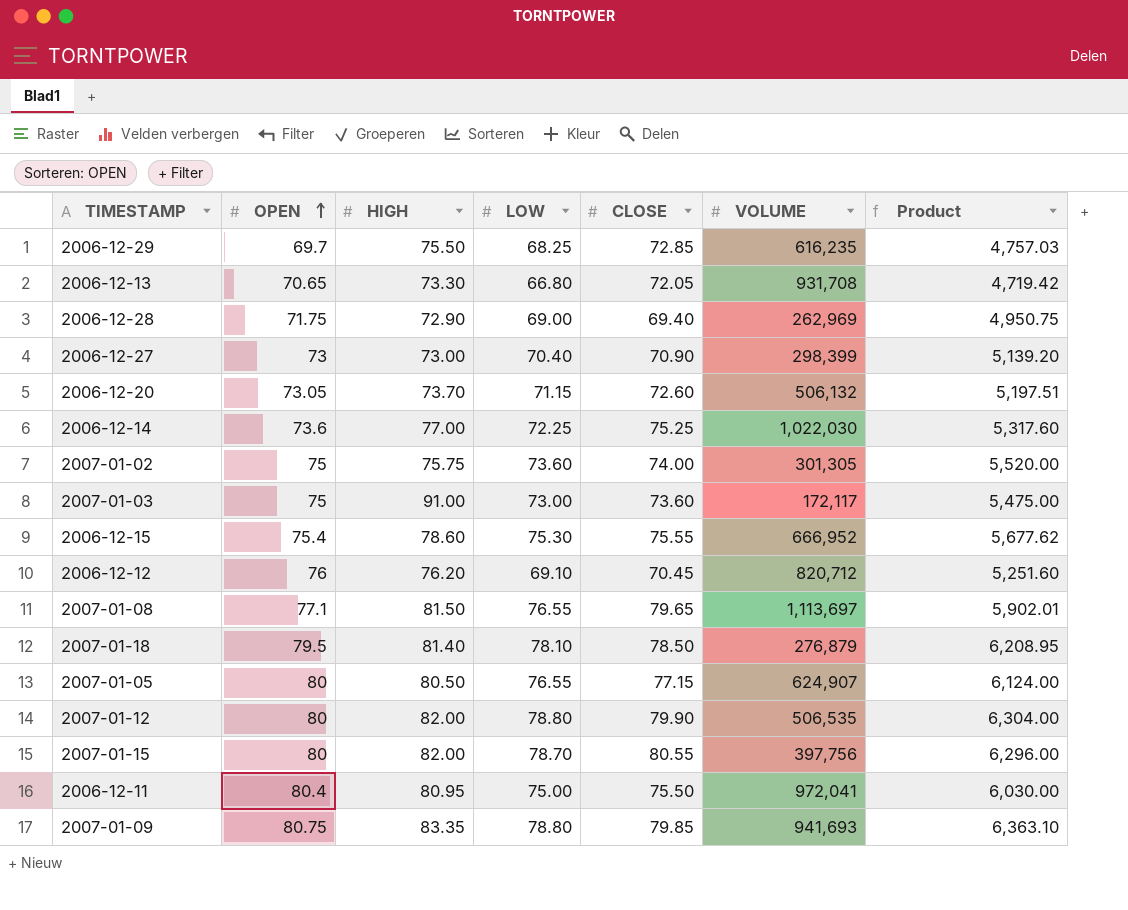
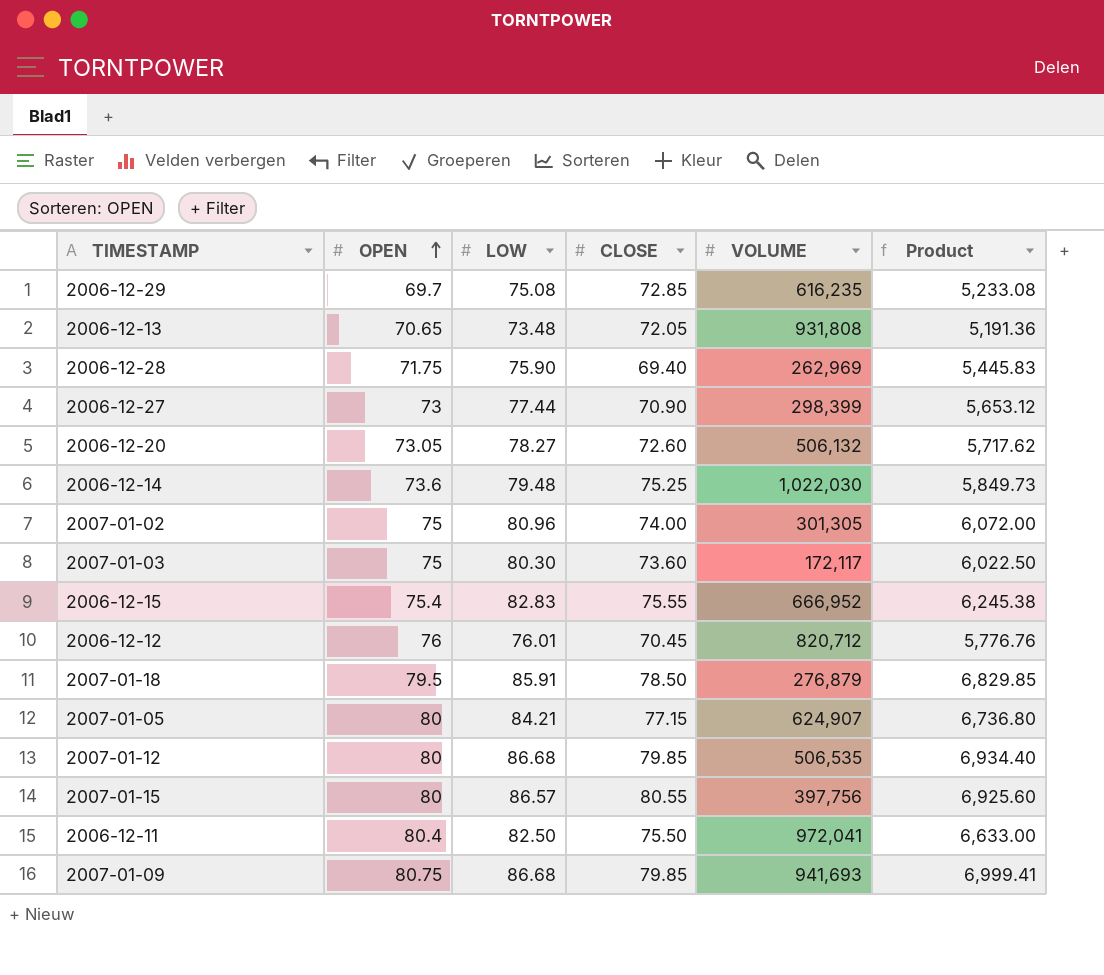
column HIGH | position: 3 -> none
row 2007-01-08: 77.1 | 81.50 | 76.55 | 79.65 | 1,113,697 | 5,902.01 -> none
2006-12-29 | LOW: 68.25 -> 75.08
2006-12-29 | Product: 4,757.03 -> 5,233.08
2006-12-13 | LOW: 66.80 -> 73.48
2006-12-13 | VOLUME: 931,708 -> 931,808
2006-12-13 | Product: 4,719.42 -> 5,191.36
2006-12-28 | LOW: 69.00 -> 75.90
2006-12-28 | Product: 4,950.75 -> 5,445.83
2006-12-27 | LOW: 70.40 -> 77.44
2006-12-27 | Product: 5,139.20 -> 5,653.12
2006-12-20 | LOW: 71.15 -> 78.27
2006-12-20 | Product: 5,197.51 -> 5,717.62
2006-12-14 | LOW: 72.25 -> 79.48
2006-12-14 | Product: 5,317.60 -> 5,849.73
2007-01-02 | LOW: 73.60 -> 80.96
2007-01-02 | Product: 5,520.00 -> 6,072.00
2007-01-03 | LOW: 73.00 -> 80.30
2007-01-03 | Product: 5,475.00 -> 6,022.50
2006-12-15 | LOW: 75.30 -> 82.83
2006-12-15 | Product: 5,677.62 -> 6,245.38
2006-12-12 | LOW: 69.10 -> 76.01
2006-12-12 | Product: 5,251.60 -> 5,776.76
2007-01-18 | LOW: 78.10 -> 85.91
2007-01-18 | Product: 6,208.95 -> 6,829.85
2007-01-05 | LOW: 76.55 -> 84.21
2007-01-05 | Product: 6,124.00 -> 6,736.80
2007-01-12 | LOW: 78.80 -> 86.68
2007-01-12 | CLOSE: 79.90 -> 79.85
2007-01-12 | Product: 6,304.00 -> 6,934.40
2007-01-15 | LOW: 78.70 -> 86.57
2007-01-15 | Product: 6,296.00 -> 6,925.60
2006-12-11 | LOW: 75.00 -> 82.50
2006-12-11 | Product: 6,030.00 -> 6,633.00
2007-01-09 | LOW: 78.80 -> 86.68
2007-01-09 | Product: 6,363.10 -> 6,999.41

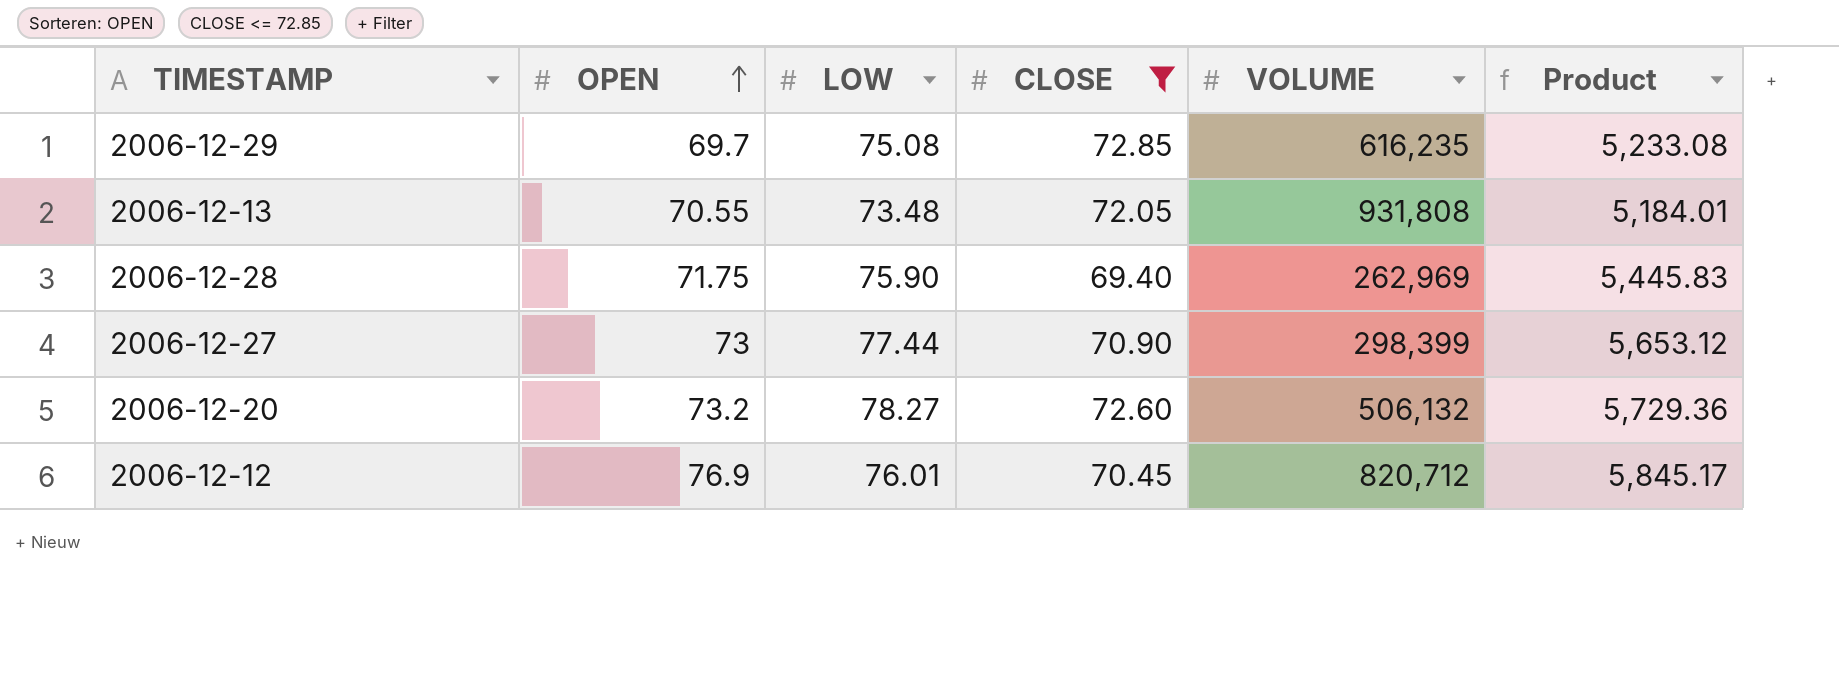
filter: none -> CLOSE <= 72.85
2006-12-13 | OPEN: 70.65 -> 70.55
2006-12-13 | Product: 5,191.36 -> 5,184.01
2006-12-20 | OPEN: 73.05 -> 73.2
2006-12-20 | Product: 5,717.62 -> 5,729.36
2006-12-12 | OPEN: 76 -> 76.9
2006-12-12 | Product: 5,776.76 -> 5,845.17

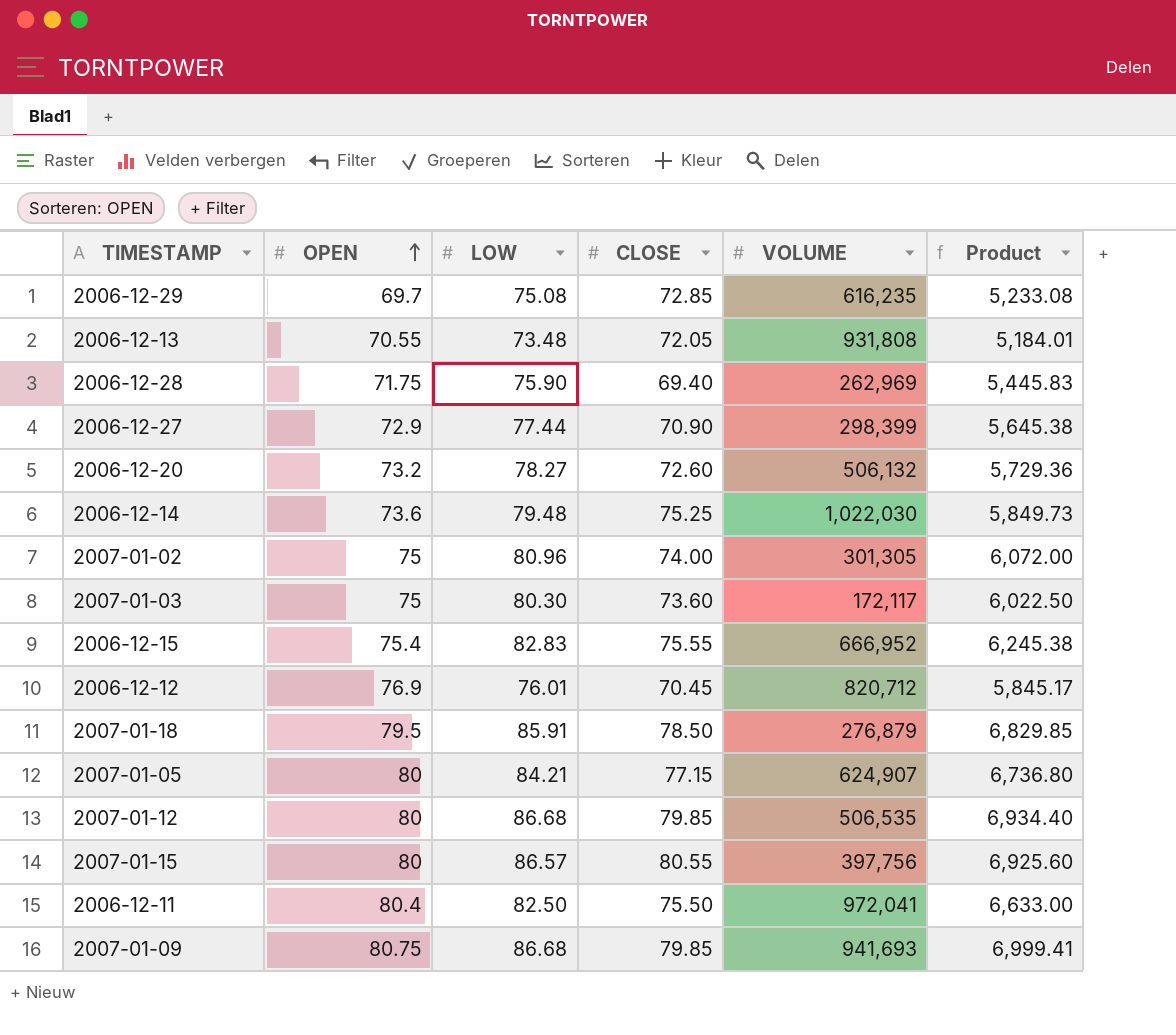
filter: CLOSE <= 72.85 -> none
2006-12-27 | OPEN: 73 -> 72.9
2006-12-27 | Product: 5,653.12 -> 5,645.38

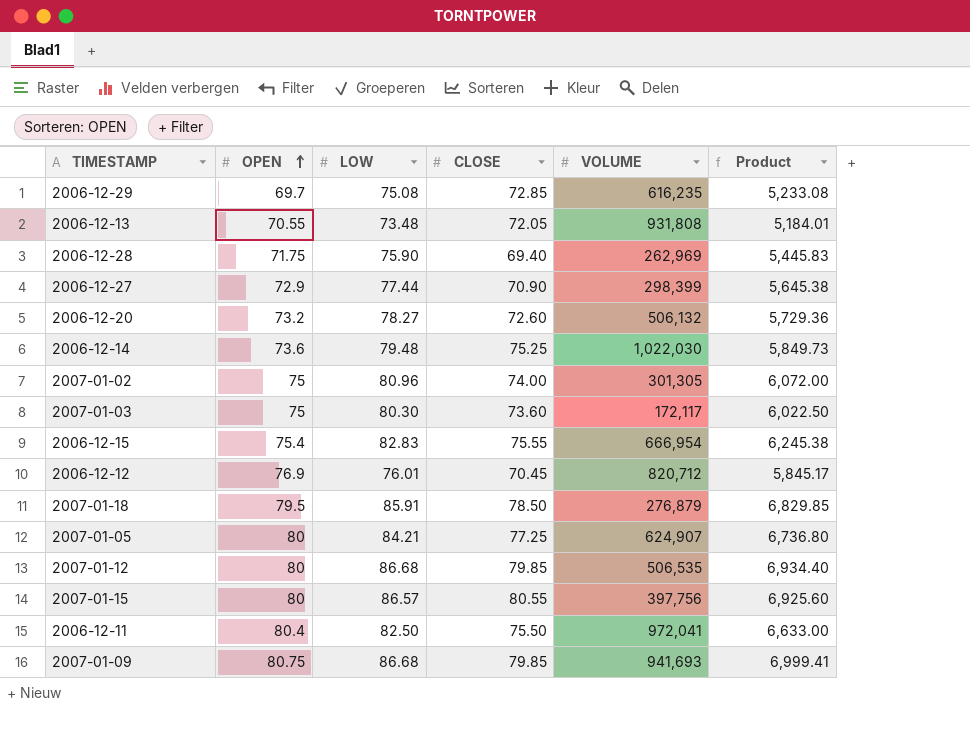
2006-12-15 | VOLUME: 666,952 -> 666,954
2007-01-05 | CLOSE: 77.15 -> 77.25

